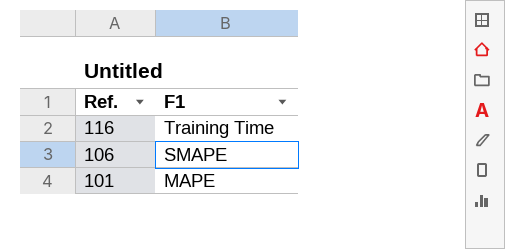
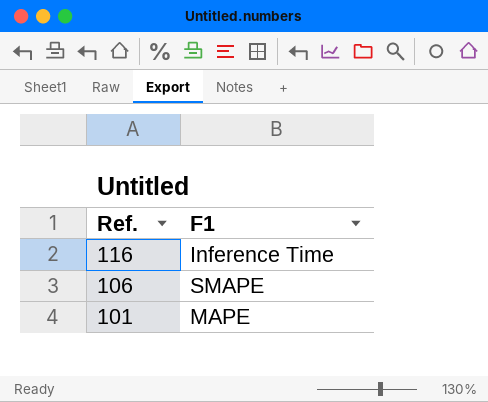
116 | F1: Training Time -> Inference Time

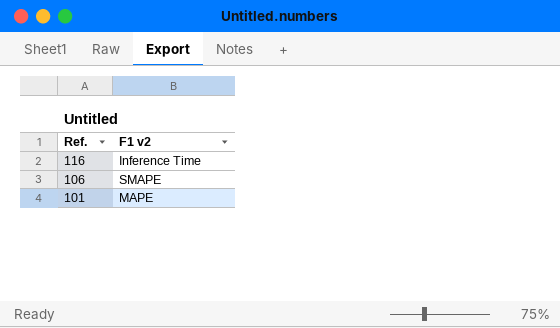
column name: F1 -> F1 v2

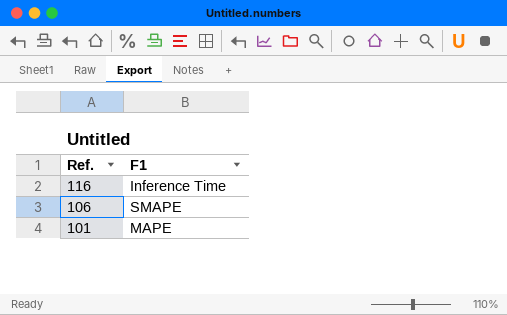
column name: F1 v2 -> F1

